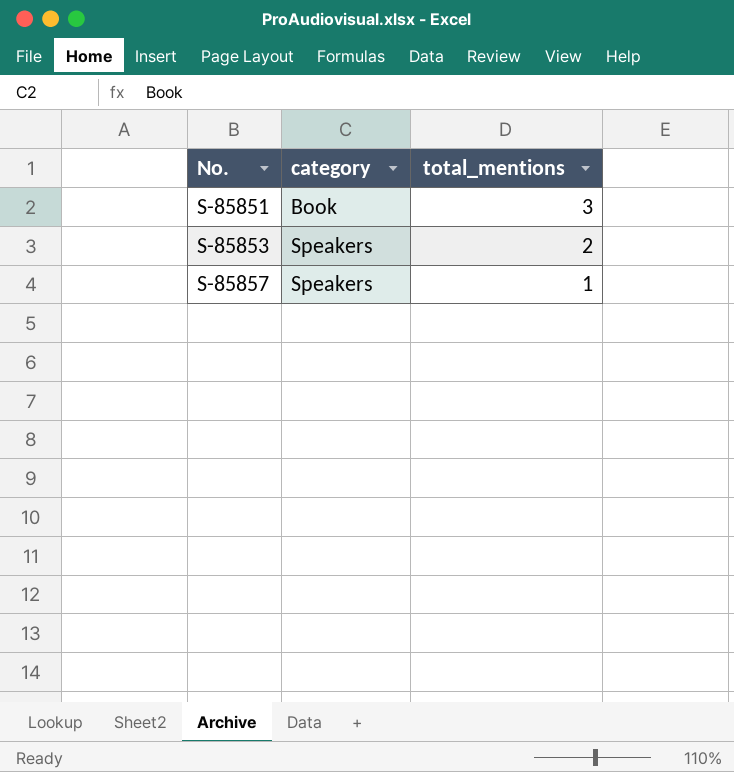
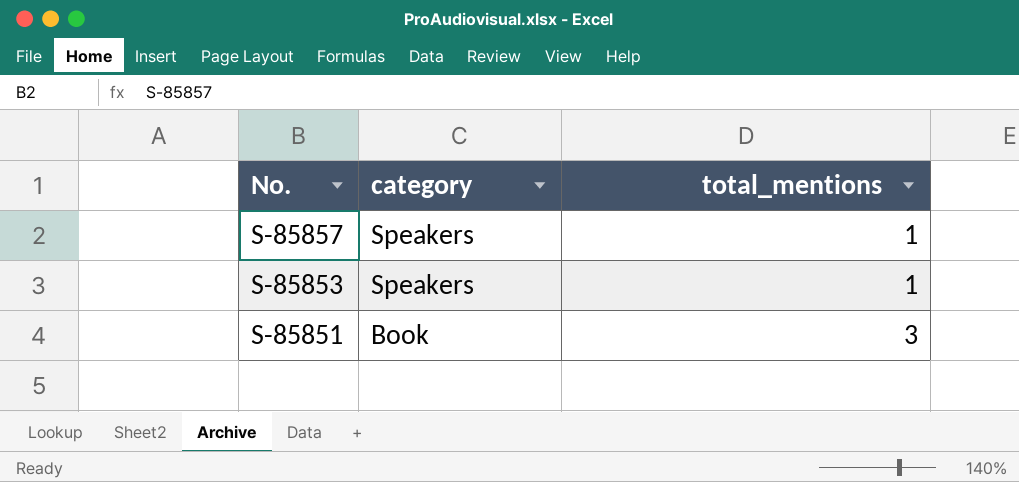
row order: No. ascending -> No. descending
S-85853 | total_mentions: 2 -> 1

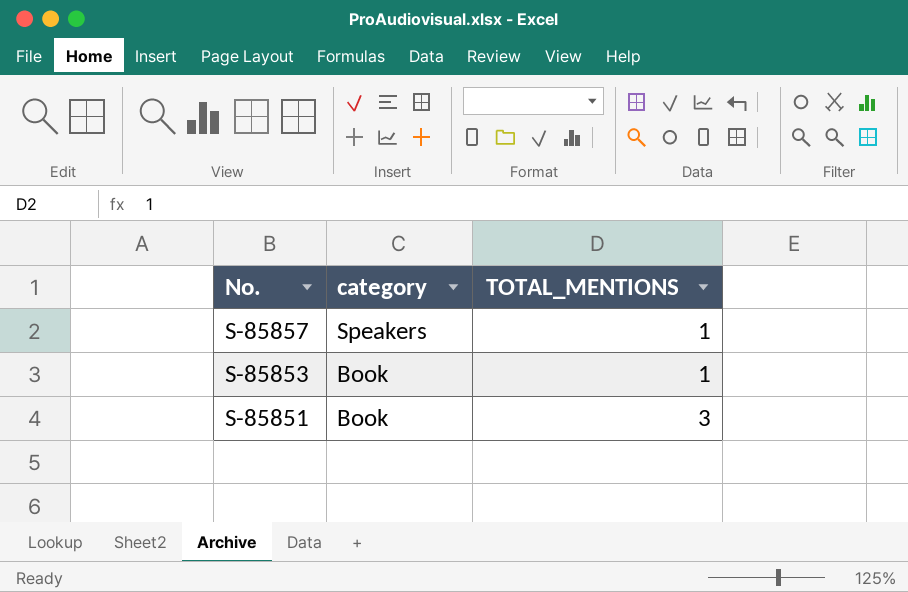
column name: total_mentions -> TOTAL_MENTIONS
S-85853 | category: Speakers -> Book

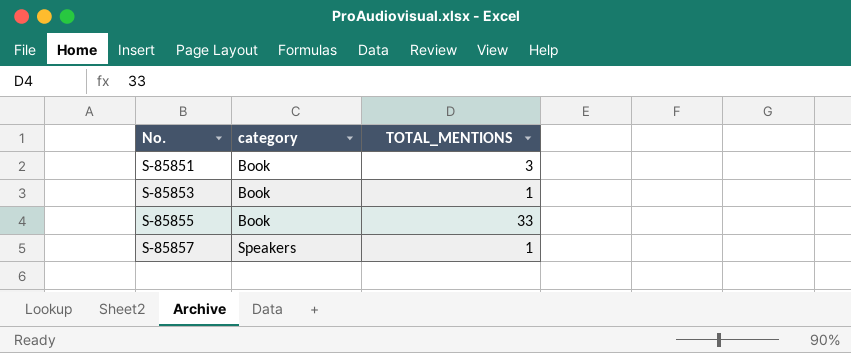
row order: No. descending -> No. ascending
row S-85855: none -> Book | 33

